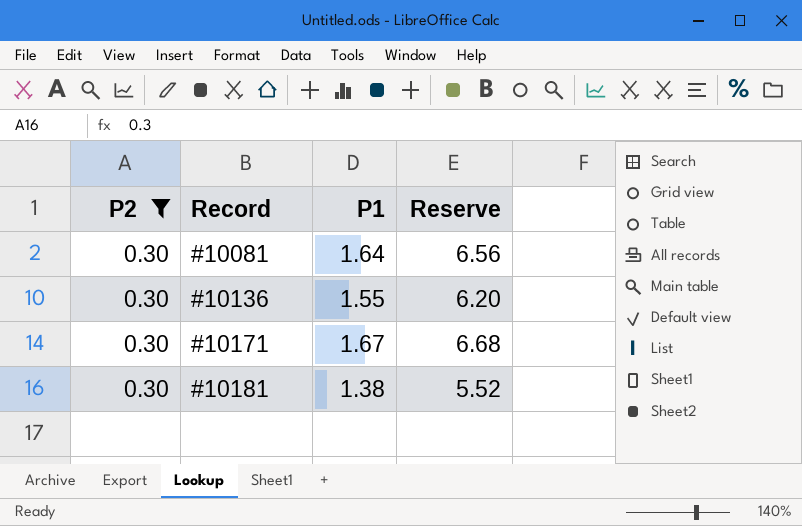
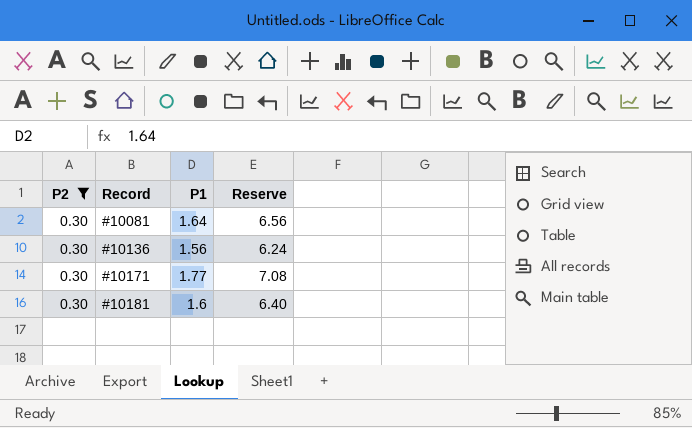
#10136 | P1: 1.55 -> 1.56
#10136 | Reserve: 6.20 -> 6.24
#10171 | P1: 1.67 -> 1.77
#10171 | Reserve: 6.68 -> 7.08
#10181 | P1: 1.38 -> 1.6
#10181 | Reserve: 5.52 -> 6.40

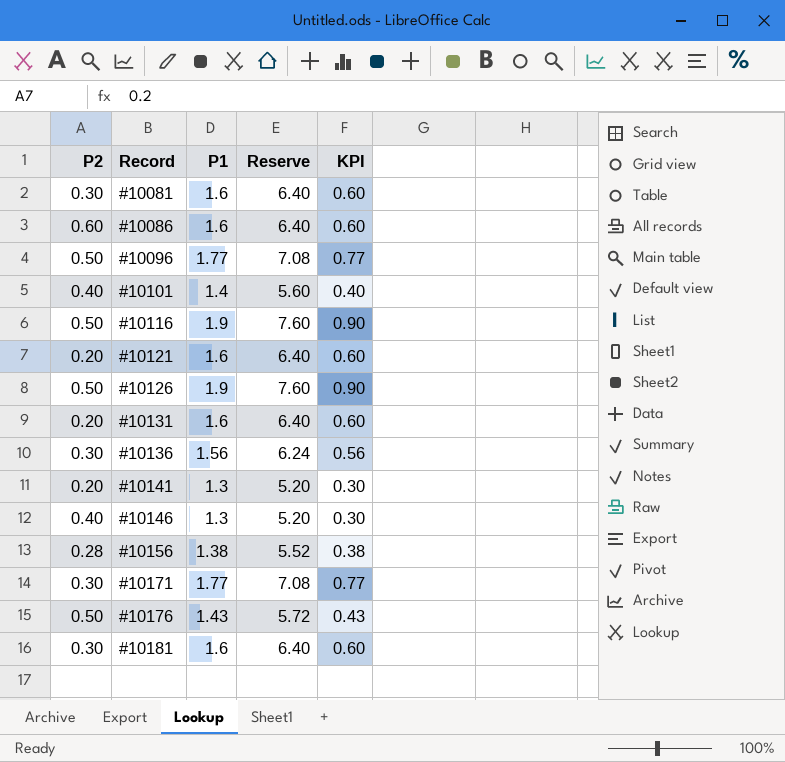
filter: P2 = 0.30 -> none
column KPI | formula: none -> [P1] - 1
#10081 | P1: 1.64 -> 1.6
#10081 | Reserve: 6.56 -> 6.40

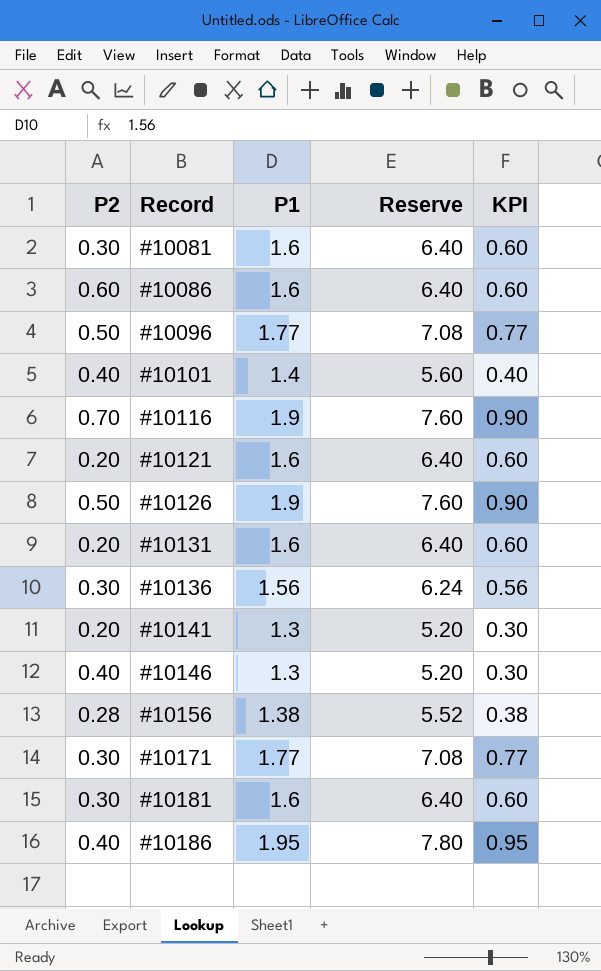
row #10176: 0.50 | 1.43 | 5.72 | 0.43 -> none
#10116 | P2: 0.50 -> 0.70
row #10186: none -> 0.40 | 1.95 | 7.80 | 0.95

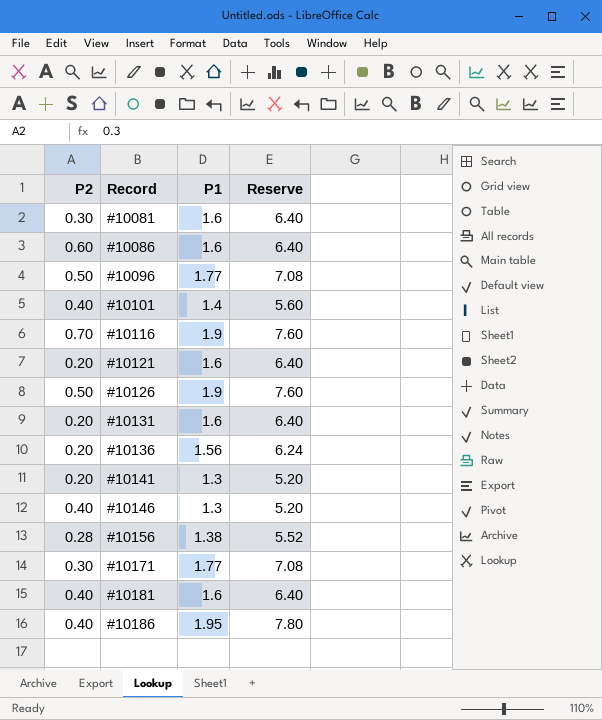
column KPI | formula: [P1] - 1 -> none
#10136 | P2: 0.30 -> 0.20
#10181 | P2: 0.30 -> 0.40

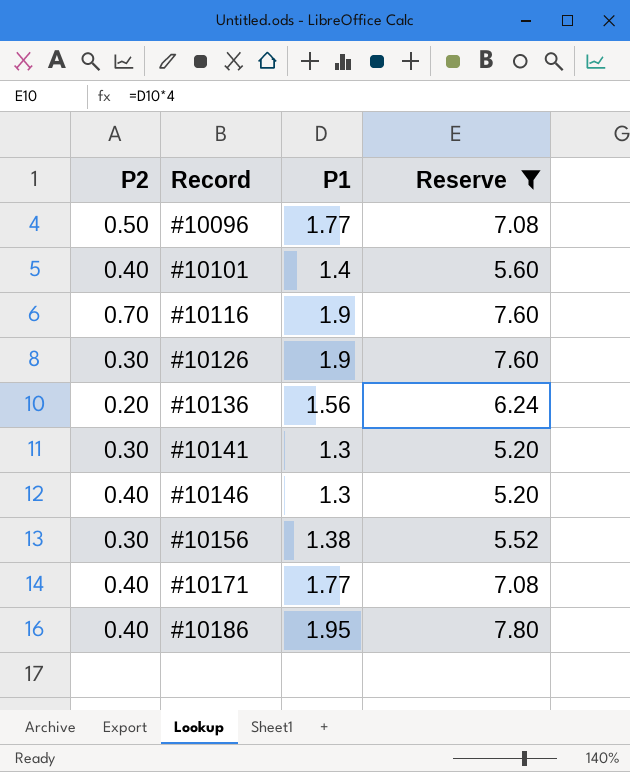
filter: none -> Reserve != 6.40
#10126 | P2: 0.50 -> 0.30
#10141 | P2: 0.20 -> 0.30
#10156 | P2: 0.28 -> 0.30
#10171 | P2: 0.30 -> 0.40

